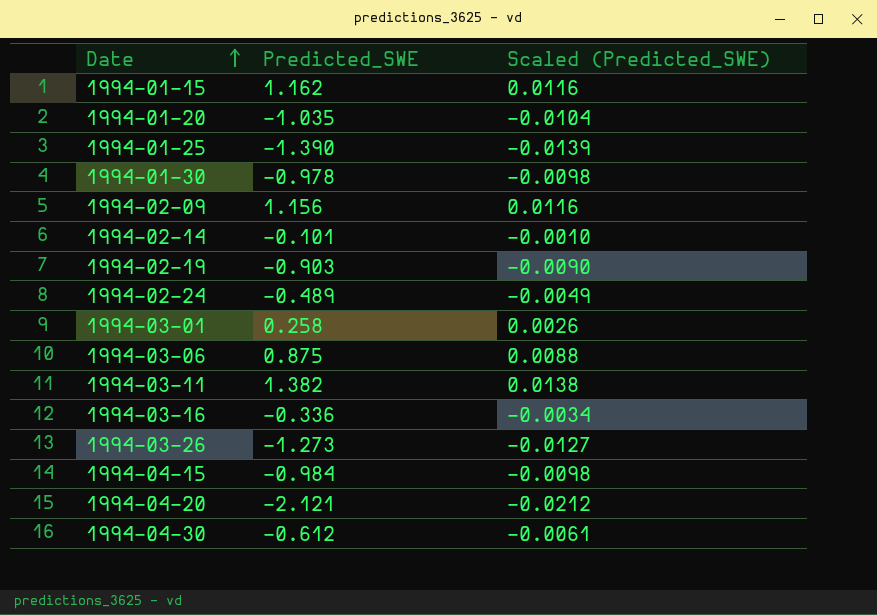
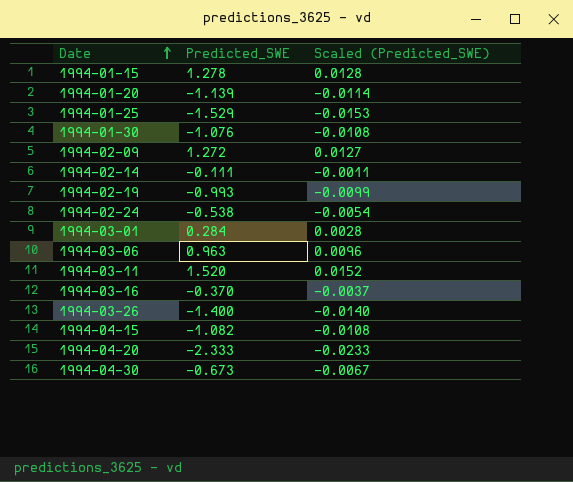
1994-01-15 | Predicted_SWE: 1.162 -> 1.278
1994-01-15 | Scaled (Predicted_SWE): 0.0116 -> 0.0128
1994-01-20 | Predicted_SWE: -1.035 -> -1.139
1994-01-20 | Scaled (Predicted_SWE): -0.0104 -> -0.0114
1994-01-25 | Predicted_SWE: -1.390 -> -1.529
1994-01-25 | Scaled (Predicted_SWE): -0.0139 -> -0.0153
1994-01-30 | Predicted_SWE: -0.978 -> -1.076
1994-01-30 | Scaled (Predicted_SWE): -0.0098 -> -0.0108
1994-02-09 | Predicted_SWE: 1.156 -> 1.272
1994-02-09 | Scaled (Predicted_SWE): 0.0116 -> 0.0127
1994-02-14 | Predicted_SWE: -0.101 -> -0.111
1994-02-14 | Scaled (Predicted_SWE): -0.0010 -> -0.0011
1994-02-19 | Predicted_SWE: -0.903 -> -0.993
1994-02-19 | Scaled (Predicted_SWE): -0.0090 -> -0.0099
1994-02-24 | Predicted_SWE: -0.489 -> -0.538
1994-02-24 | Scaled (Predicted_SWE): -0.0049 -> -0.0054
1994-03-01 | Predicted_SWE: 0.258 -> 0.284
1994-03-01 | Scaled (Predicted_SWE): 0.0026 -> 0.0028
1994-03-06 | Predicted_SWE: 0.875 -> 0.963
1994-03-06 | Scaled (Predicted_SWE): 0.0088 -> 0.0096
1994-03-11 | Predicted_SWE: 1.382 -> 1.520
1994-03-11 | Scaled (Predicted_SWE): 0.0138 -> 0.0152
1994-03-16 | Predicted_SWE: -0.336 -> -0.370
1994-03-16 | Scaled (Predicted_SWE): -0.0034 -> -0.0037
1994-03-26 | Predicted_SWE: -1.273 -> -1.400
1994-03-26 | Scaled (Predicted_SWE): -0.0127 -> -0.0140
1994-04-15 | Predicted_SWE: -0.984 -> -1.082
1994-04-15 | Scaled (Predicted_SWE): -0.0098 -> -0.0108
1994-04-20 | Predicted_SWE: -2.121 -> -2.333
1994-04-20 | Scaled (Predicted_SWE): -0.0212 -> -0.0233
1994-04-30 | Predicted_SWE: -0.612 -> -0.673
1994-04-30 | Scaled (Predicted_SWE): -0.0061 -> -0.0067

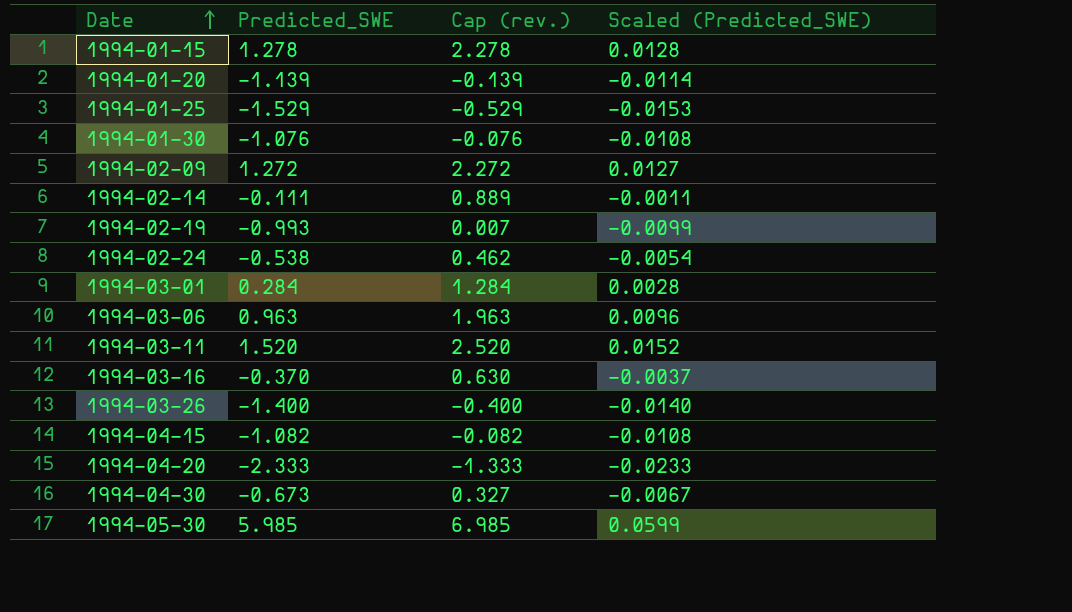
column Cap (rev.) | formula: none -> [Predicted_SWE] + 1
row 1994-05-30: none -> 5.985 | 6.985 | 0.0599

